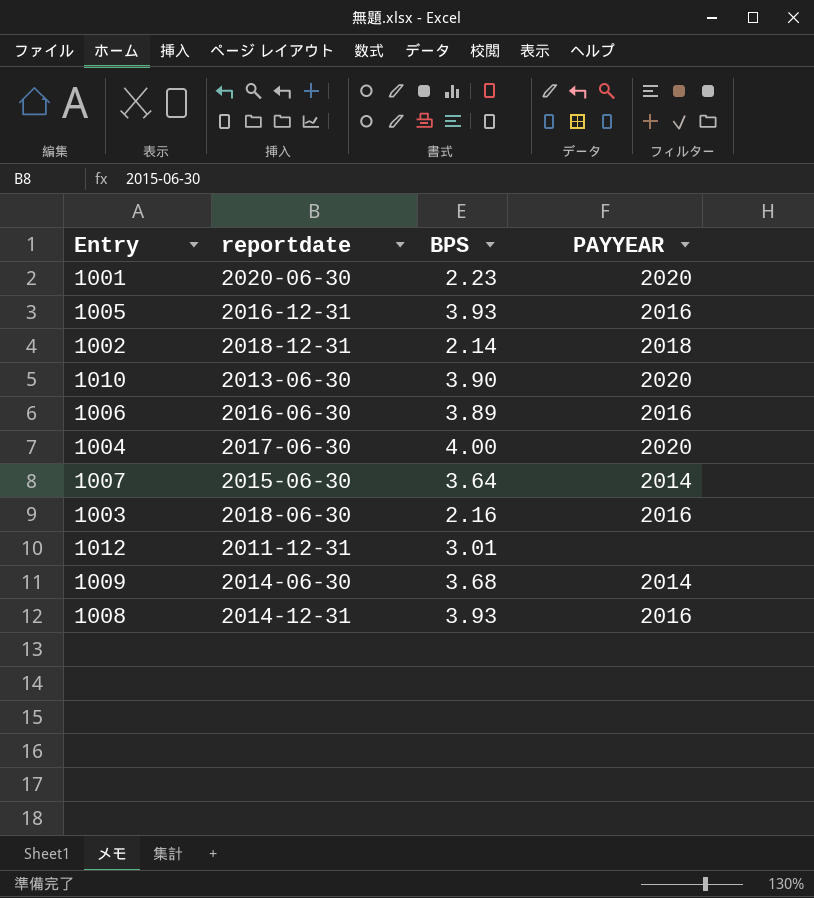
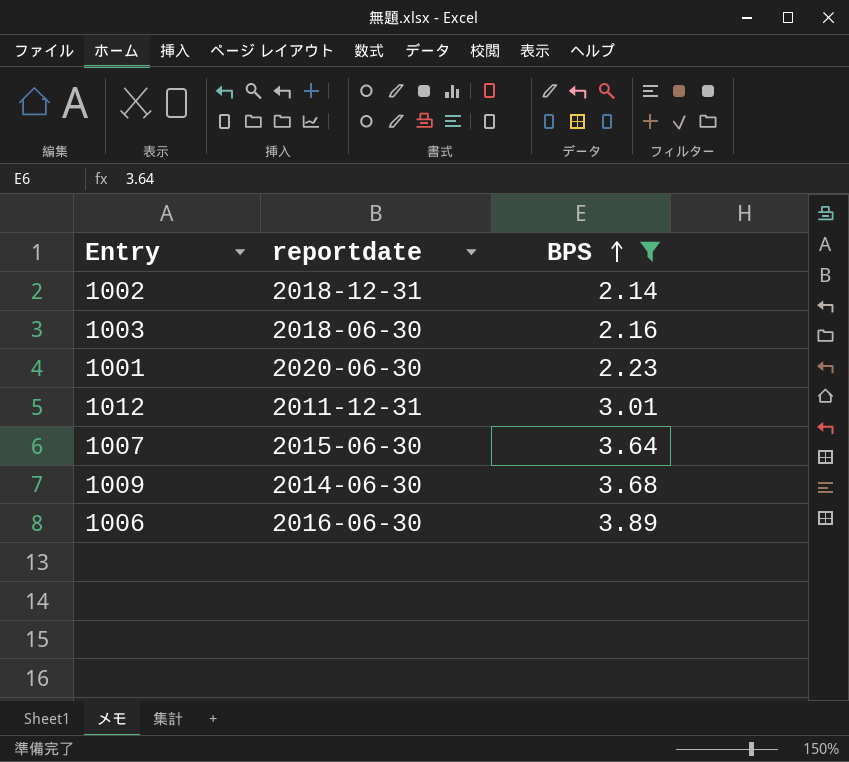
filter: none -> BPS <= 3.89
row order: none -> BPS ascending
column PAYYEAR | position: 4 -> none

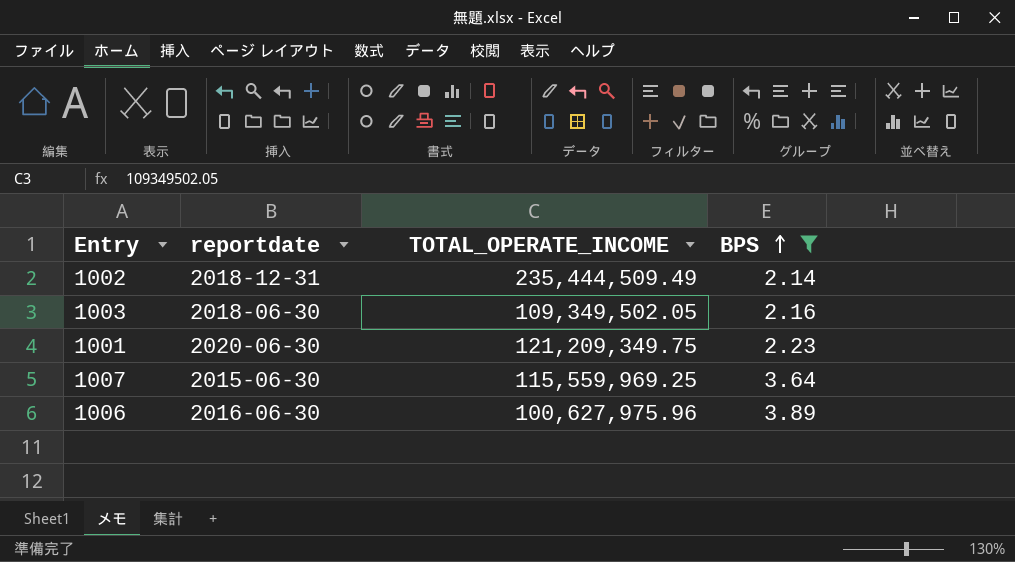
column TOTAL_OPERATE_INCOME | position: none -> 3
row 1012: 2011-12-31 | 3.01 -> none
row 1009: 2014-06-30 | 3.68 -> none

